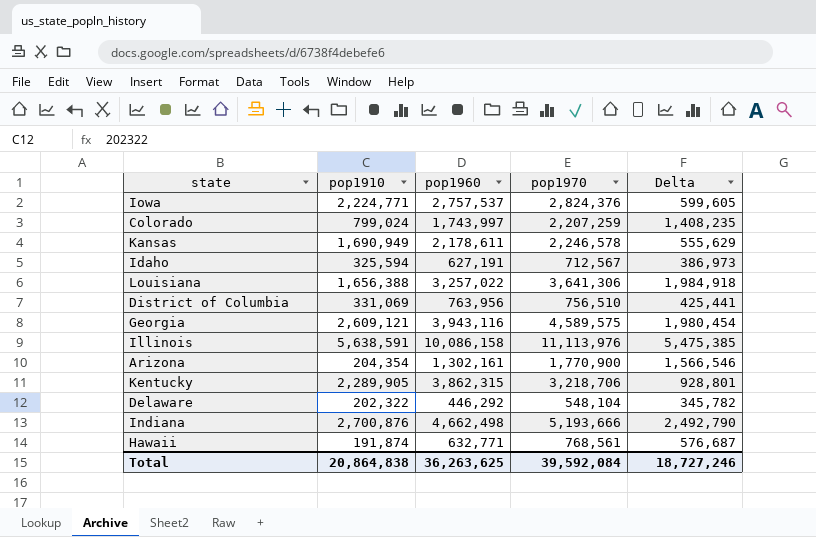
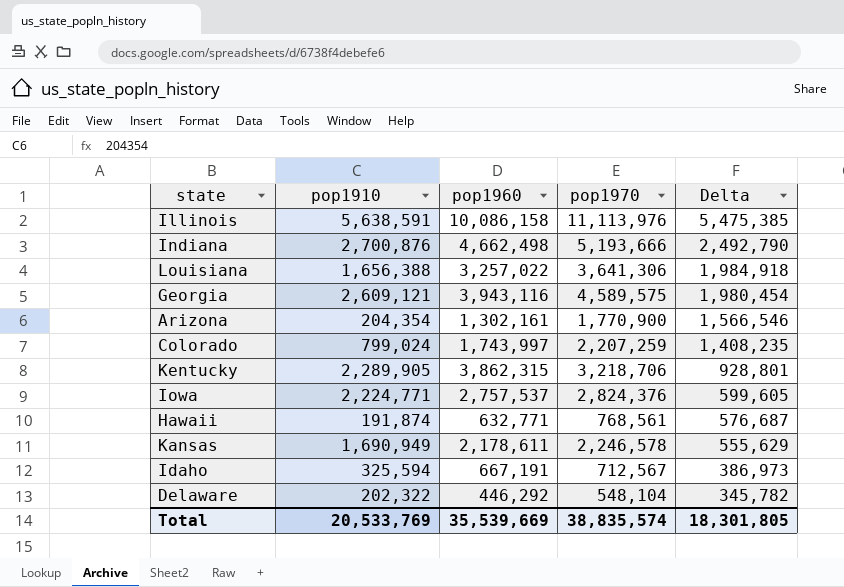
row order: none -> Delta descending
row District of Columbia: 331,069 | 763,956 | 756,510 | 425,441 -> none
Idaho | pop1960: 627,191 -> 667,191
Total | pop1910: 20,864,838 -> 20,533,769
Total | pop1960: 36,263,625 -> 35,539,669
Total | pop1970: 39,592,084 -> 38,835,574
Total | Delta: 18,727,246 -> 18,301,805

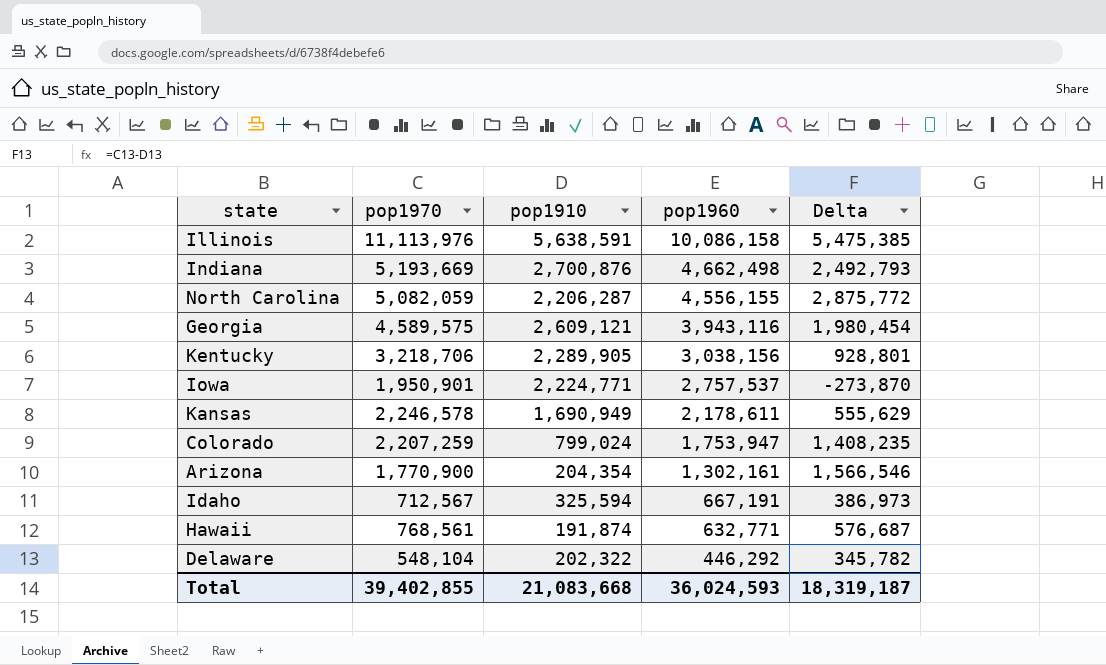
row order: Delta descending -> pop1960 descending
column pop1970 | position: 4 -> 2
row Louisiana: 1,656,388 | 3,257,022 | 3,641,306 | 1,984,918 -> none
Indiana | pop1970: 5,193,666 -> 5,193,669
Indiana | Delta: 2,492,790 -> 2,492,793
row North Carolina: none -> 5,082,059 | 2,206,287 | 4,556,155 | 2,875,772
Kentucky | pop1960: 3,862,315 -> 3,038,156
Iowa | pop1970: 2,824,376 -> 1,950,901
Iowa | Delta: 599,605 -> -273,870
Colorado | pop1960: 1,743,997 -> 1,753,947
Total | pop1970: 38,835,574 -> 39,402,855
Total | pop1910: 20,533,769 -> 21,083,668
Total | pop1960: 35,539,669 -> 36,024,593
Total | Delta: 18,301,805 -> 18,319,187

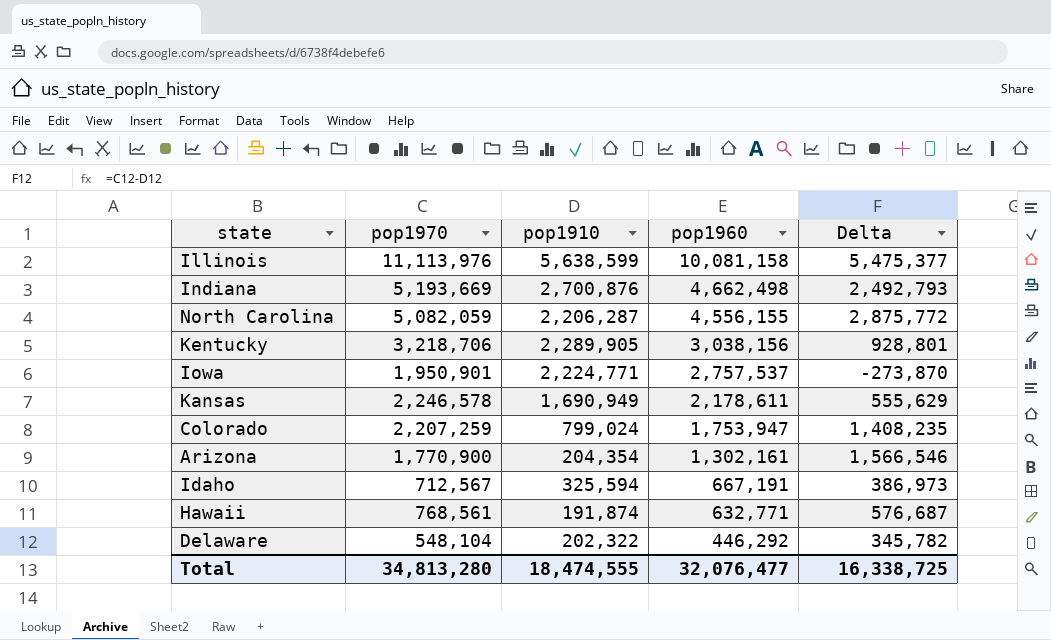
row Georgia: 4,589,575 | 2,609,121 | 3,943,116 | 1,980,454 -> none
Illinois | pop1910: 5,638,591 -> 5,638,599
Illinois | pop1960: 10,086,158 -> 10,081,158
Illinois | Delta: 5,475,385 -> 5,475,377
Total | pop1970: 39,402,855 -> 34,813,280
Total | pop1910: 21,083,668 -> 18,474,555
Total | pop1960: 36,024,593 -> 32,076,477
Total | Delta: 18,319,187 -> 16,338,725

